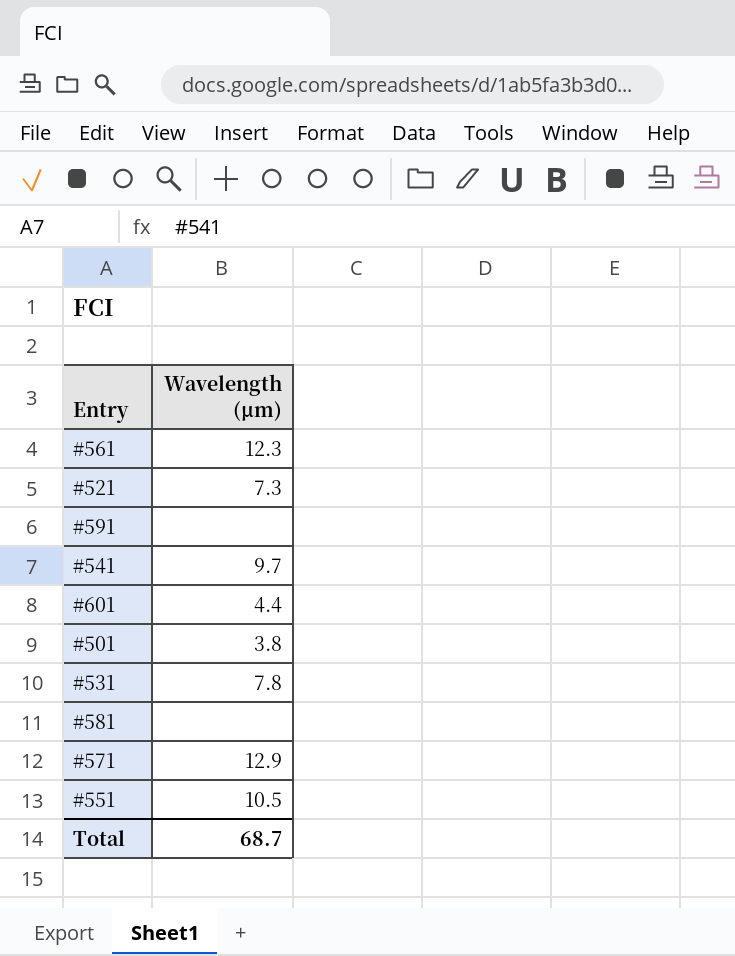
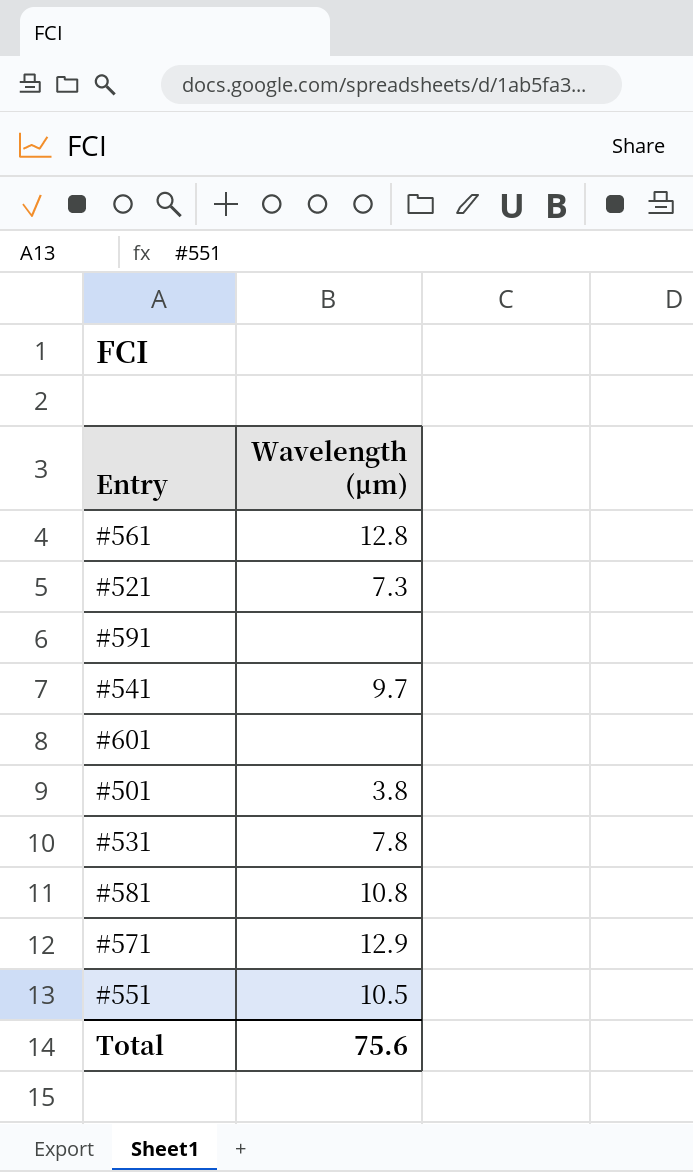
#561 | Wavelength (µm): 12.3 -> 12.8
#601 | Wavelength (µm): 4.4 -> none
#581 | Wavelength (µm): none -> 10.8
Total | Wavelength (µm): 68.7 -> 75.6

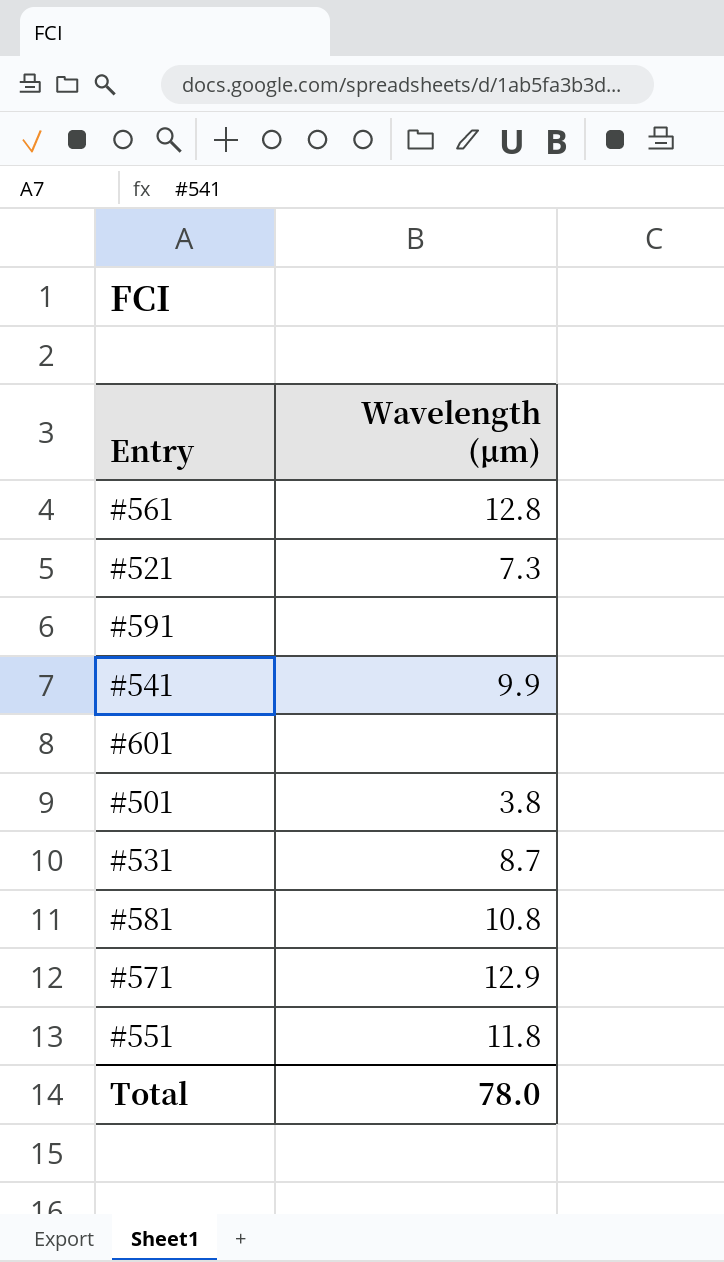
#541 | Wavelength (µm): 9.7 -> 9.9
#531 | Wavelength (µm): 7.8 -> 8.7
#551 | Wavelength (µm): 10.5 -> 11.8
Total | Wavelength (µm): 75.6 -> 78.0

